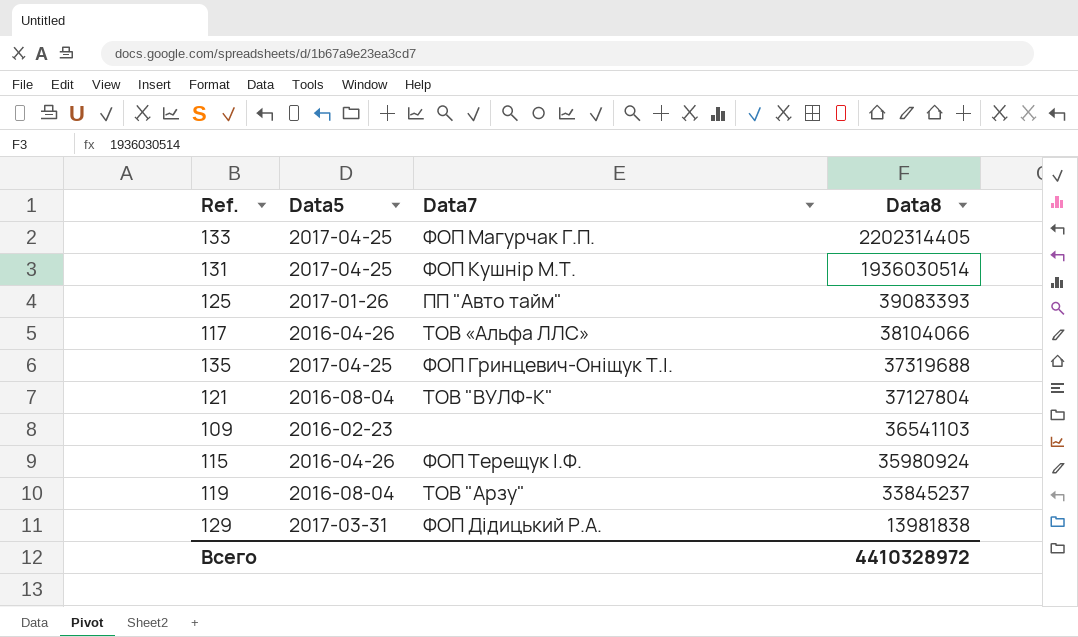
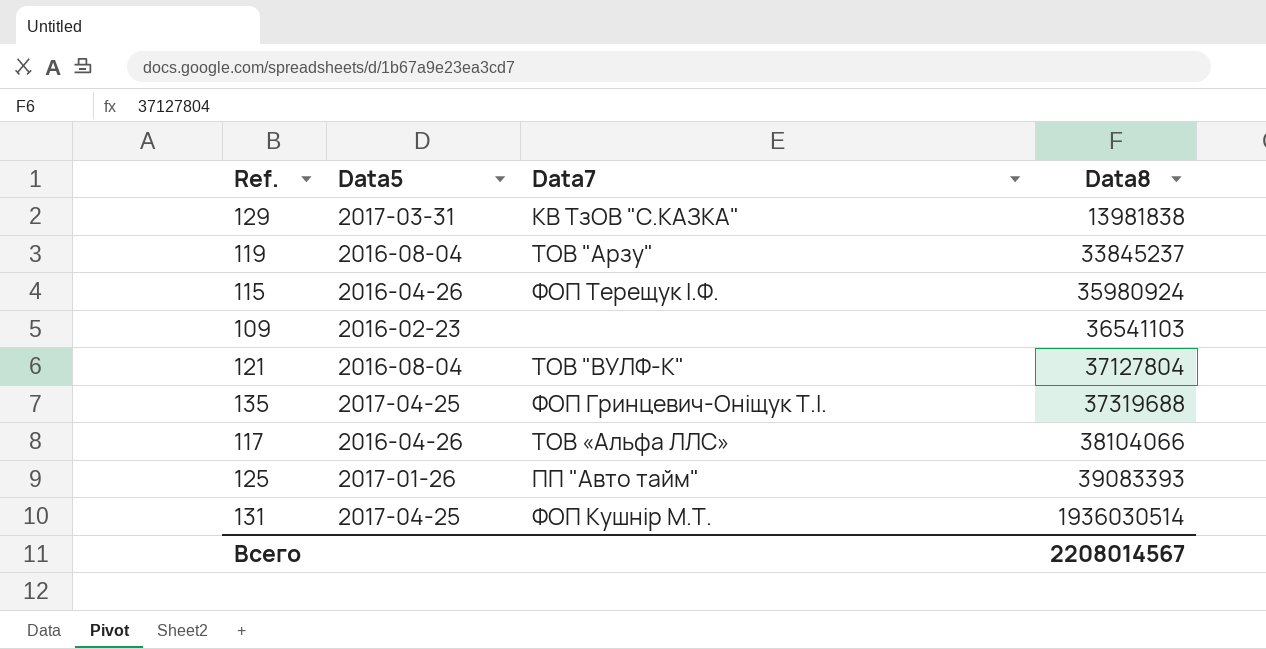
row order: Data8 descending -> Data8 ascending
row 133: 2017-04-25 | ФОП Магурчак Г.П. | 2202314405 -> none
129 | Data7: ФОП Дідицький Р.А. -> КВ ТзОВ "С.КАЗКА"
Всего | Data8: 4410328972 -> 2208014567

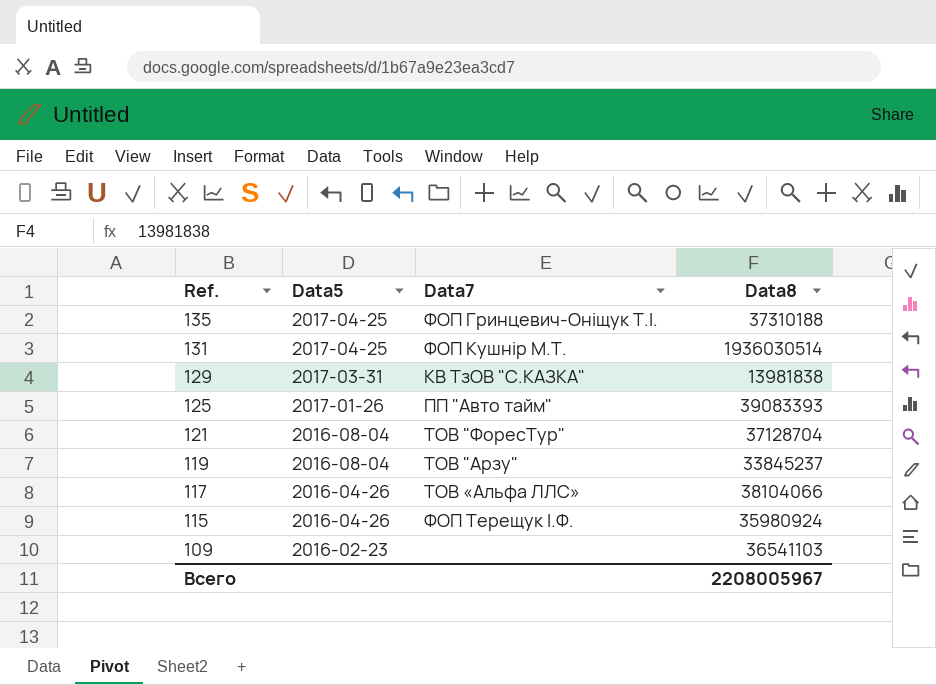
row order: Data8 ascending -> Ref. descending
135 | Data8: 37319688 -> 37310188
121 | Data7: ТОВ "ВУЛФ-К" -> ТОВ "ФоресТур"
121 | Data8: 37127804 -> 37128704
Всего | Data8: 2208014567 -> 2208005967

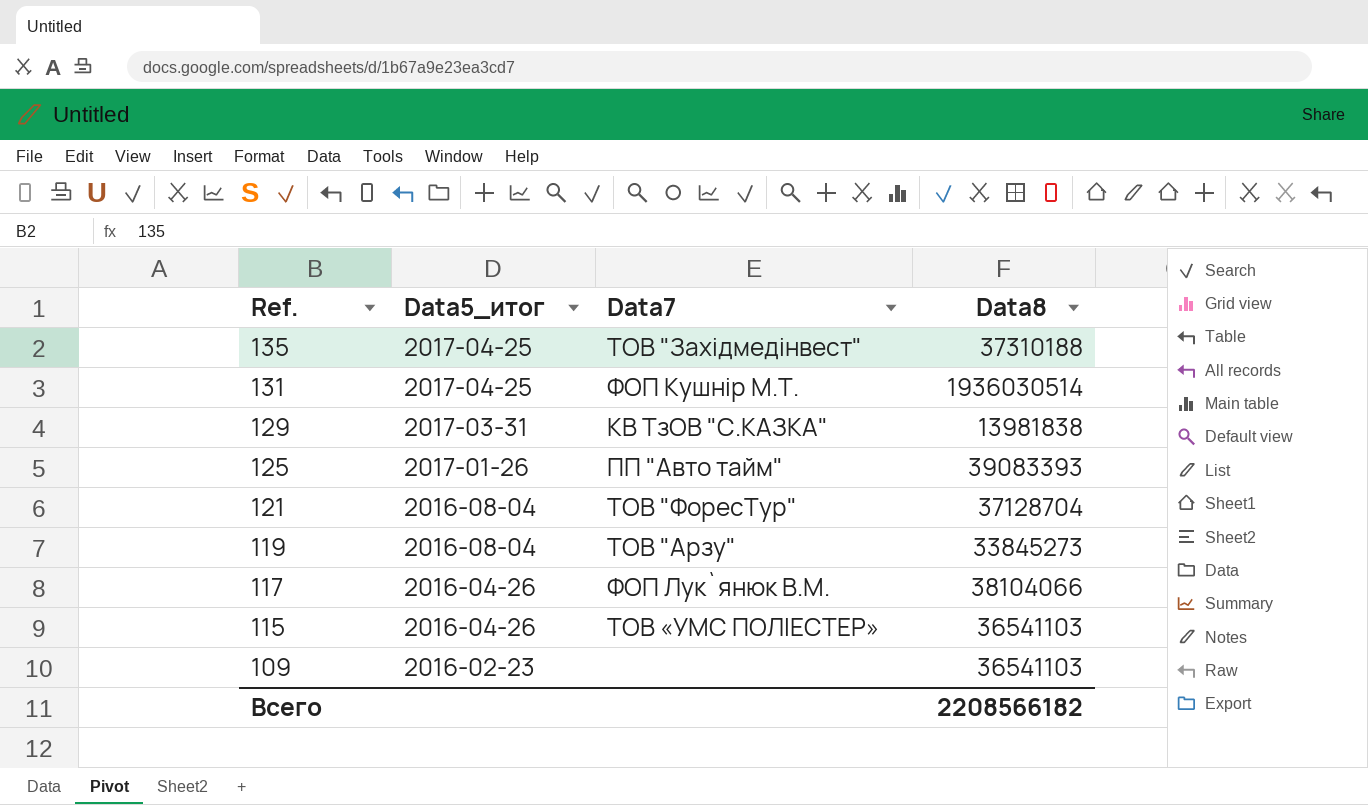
column name: Data5 -> Data5_итог
135 | Data7: ФОП Гринцевич-Оніщук Т.І. -> ТОВ "Західмедінвест"
119 | Data8: 33845237 -> 33845273
117 | Data7: ТОВ «Альфа ЛЛС» -> ФОП Лук`янюк В.М.
115 | Data7: ФОП Терещук І.Ф. -> ТОВ «УМС ПОЛІЕСТЕР»
115 | Data8: 35980924 -> 36541103
Всего | Data8: 2208005967 -> 2208566182

